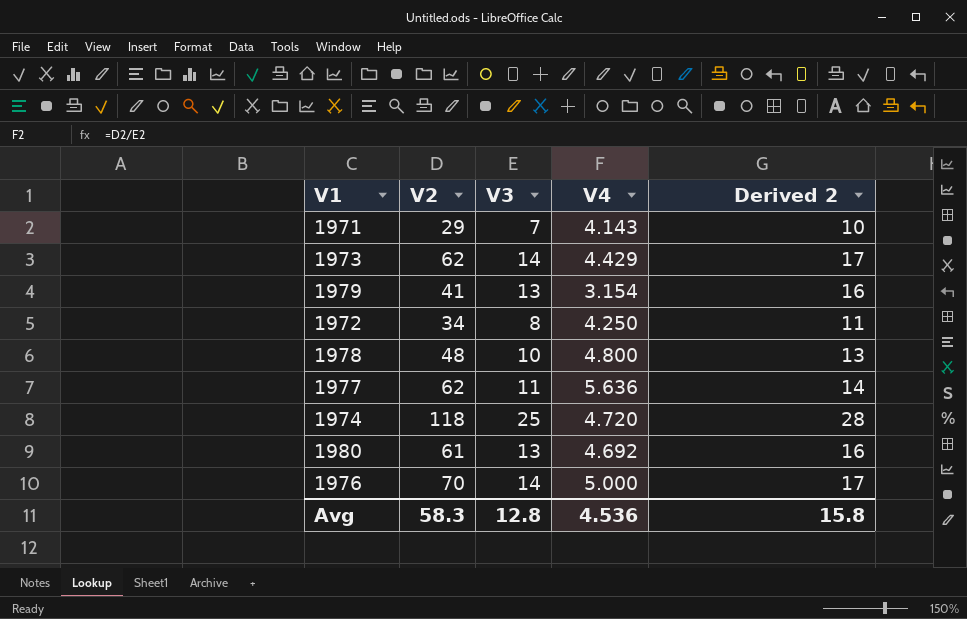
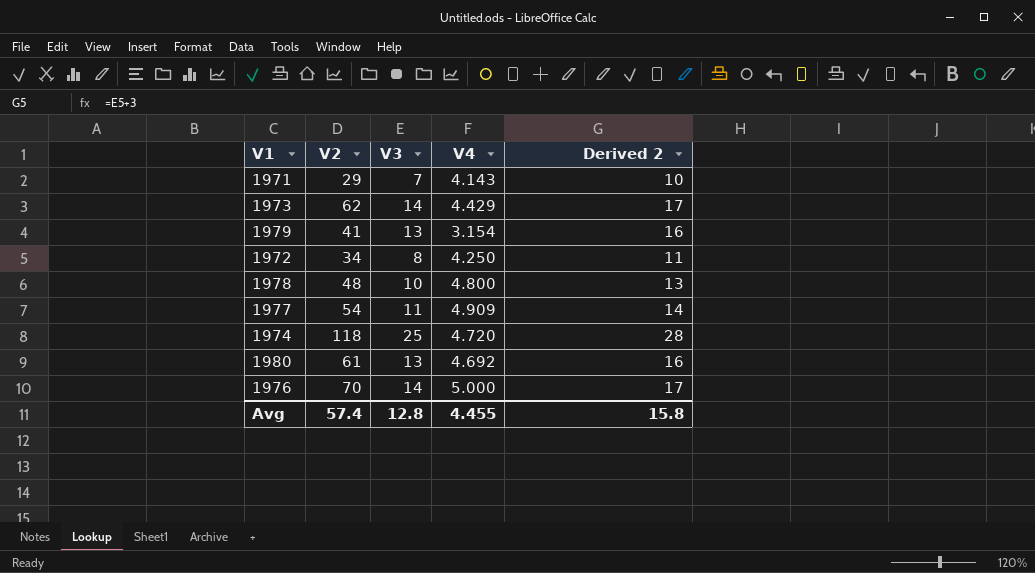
1977 | V2: 62 -> 54
1977 | V4: 5.636 -> 4.909
Avg | V2: 58.3 -> 57.4
Avg | V4: 4.536 -> 4.455

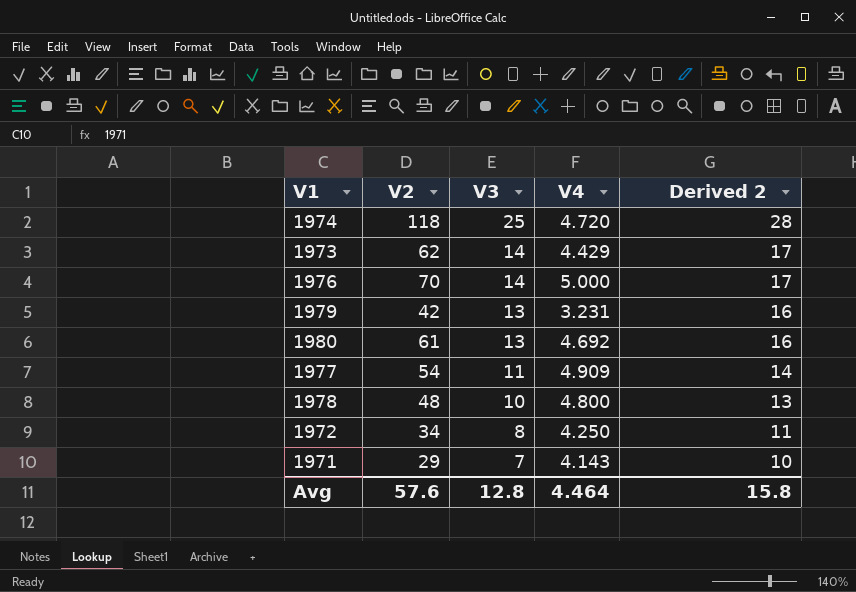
row order: none -> V3 descending
1979 | V2: 41 -> 42
1979 | V4: 3.154 -> 3.231
Avg | V2: 57.4 -> 57.6
Avg | V4: 4.455 -> 4.464

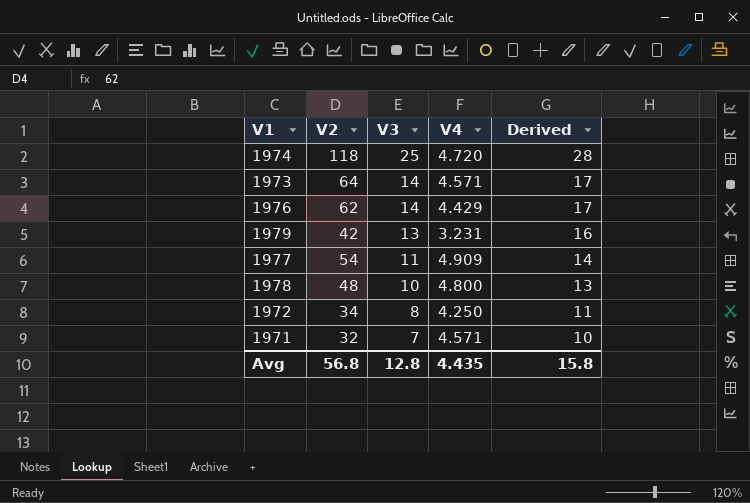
column name: Derived 2 -> Derived
row 1980: 61 | 13 | 4.692 | 16 -> none
1973 | V2: 62 -> 64
1973 | V4: 4.429 -> 4.571
1976 | V2: 70 -> 62
1976 | V4: 5.000 -> 4.429
1971 | V2: 29 -> 32
1971 | V4: 4.143 -> 4.571
Avg | V2: 57.6 -> 56.8
Avg | V4: 4.464 -> 4.435

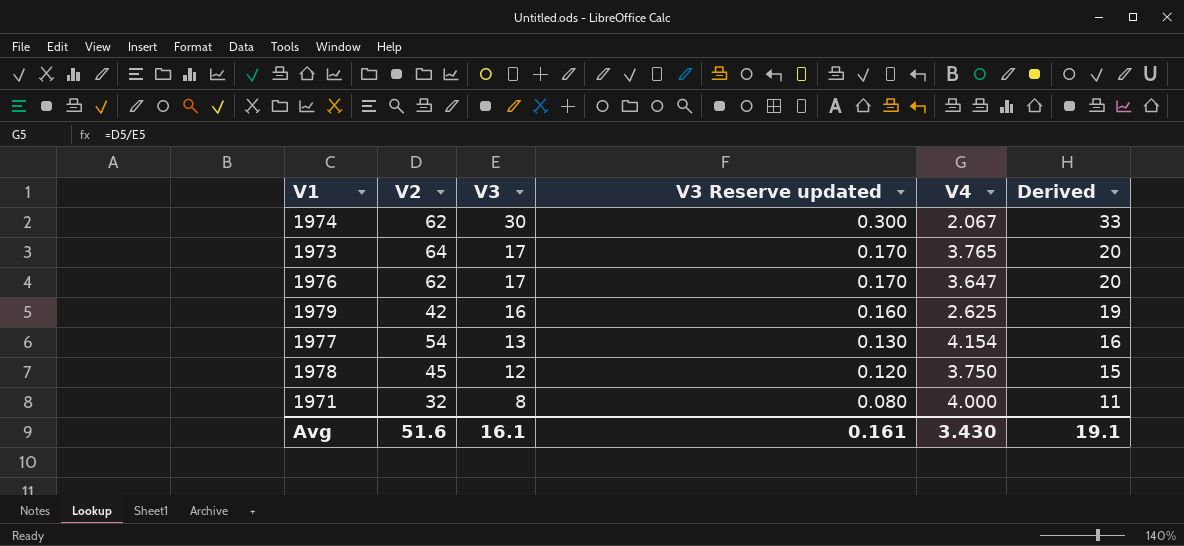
column V3 Reserve updated | formula: none -> [V3] * 0.01
row 1972: 34 | 8 | 4.250 | 11 -> none
1974 | V2: 118 -> 62
1974 | V3: 25 -> 30
1974 | V4: 4.720 -> 2.067
1974 | Derived: 28 -> 33
1973 | V3: 14 -> 17
1973 | V4: 4.571 -> 3.765
1973 | Derived: 17 -> 20
1976 | V3: 14 -> 17
1976 | V4: 4.429 -> 3.647
1976 | Derived: 17 -> 20
1979 | V3: 13 -> 16
1979 | V4: 3.231 -> 2.625
1979 | Derived: 16 -> 19
1977 | V3: 11 -> 13
1977 | V4: 4.909 -> 4.154
1977 | Derived: 14 -> 16
1978 | V2: 48 -> 45
1978 | V3: 10 -> 12
1978 | V4: 4.800 -> 3.750
1978 | Derived: 13 -> 15
1971 | V3: 7 -> 8
1971 | V4: 4.571 -> 4.000
1971 | Derived: 10 -> 11
Avg | V2: 56.8 -> 51.6
Avg | V3: 12.8 -> 16.1
Avg | V4: 4.435 -> 3.430
Avg | Derived: 15.8 -> 19.1

